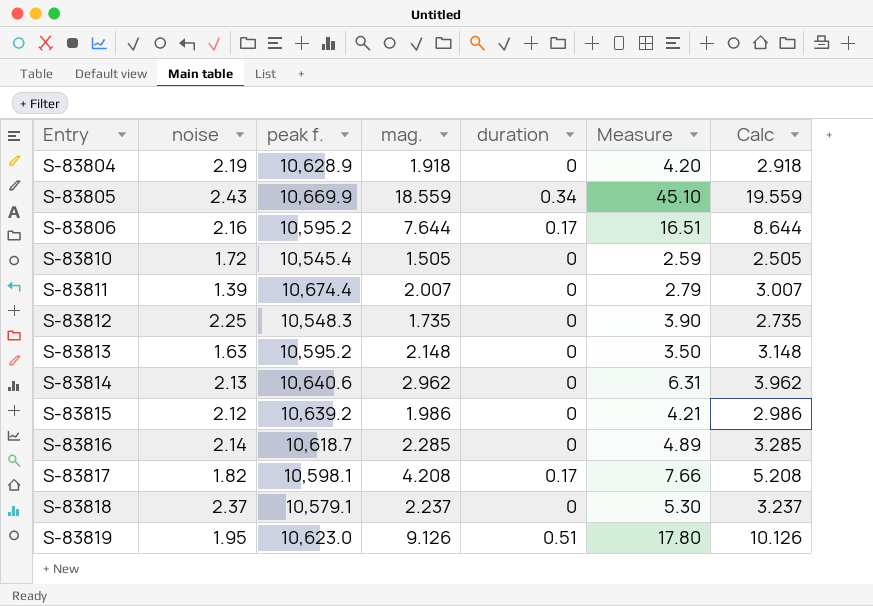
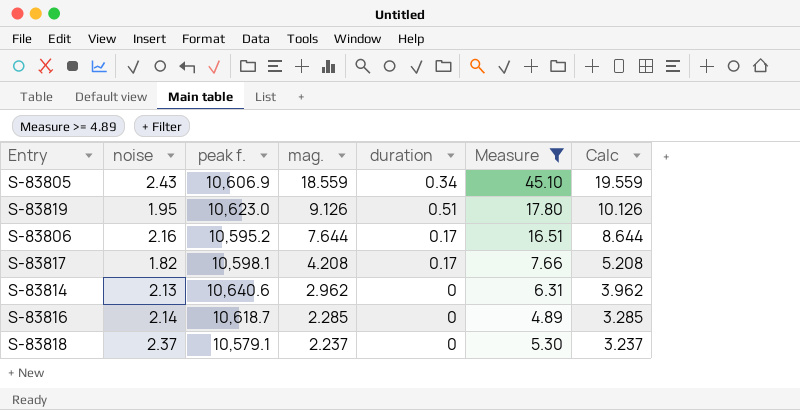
filter: none -> Measure >= 4.89
row order: Entry ascending -> mag. descending
S-83805 | peak f.: 10,669.9 -> 10,606.9

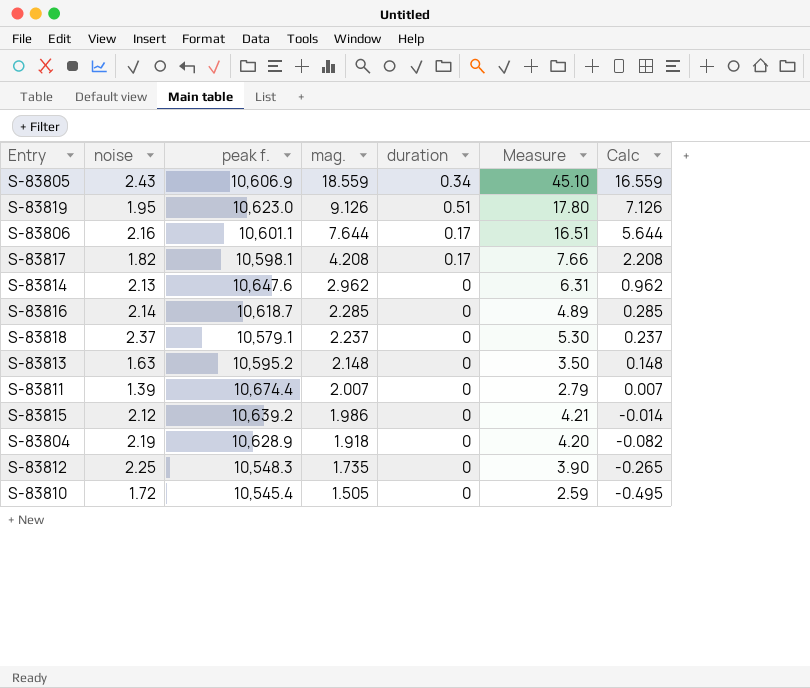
filter: Measure >= 4.89 -> none
column Calc | formula: [mag.] + 1 -> [mag.] - 2
S-83806 | peak f.: 10,595.2 -> 10,601.1
S-83814 | peak f.: 10,640.6 -> 10,647.6

